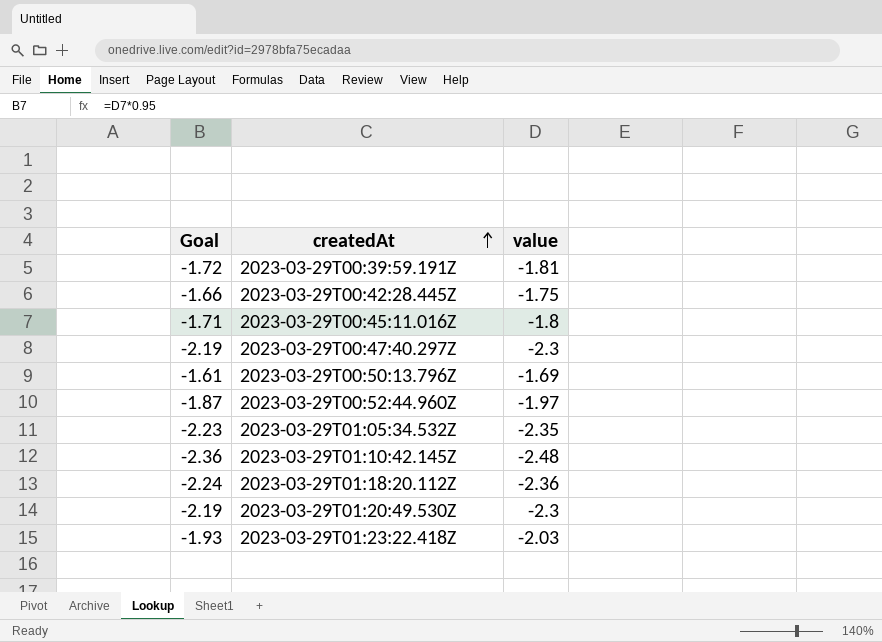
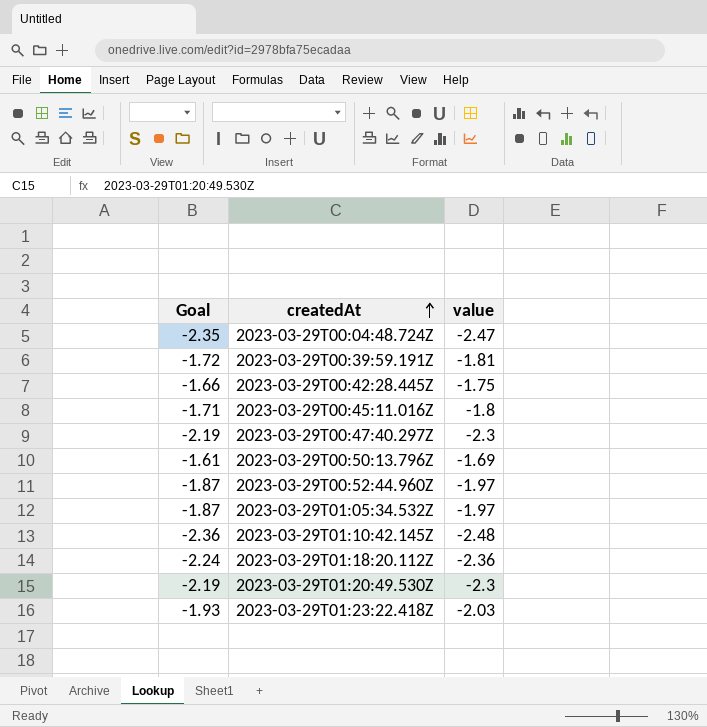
row 2023-03-29T00:04:48.724Z: none -> -2.35 | -2.47
2023-03-29T01:05:34.532Z | Goal: -2.23 -> -1.87
2023-03-29T01:05:34.532Z | value: -2.35 -> -1.97

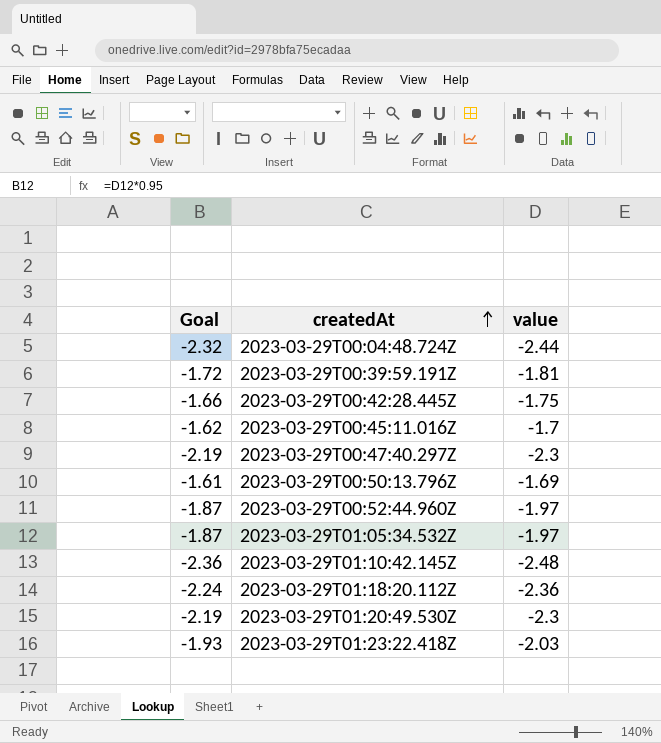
2023-03-29T00:04:48.724Z | Goal: -2.35 -> -2.32
2023-03-29T00:04:48.724Z | value: -2.47 -> -2.44
2023-03-29T00:45:11.016Z | Goal: -1.71 -> -1.62
2023-03-29T00:45:11.016Z | value: -1.8 -> -1.7

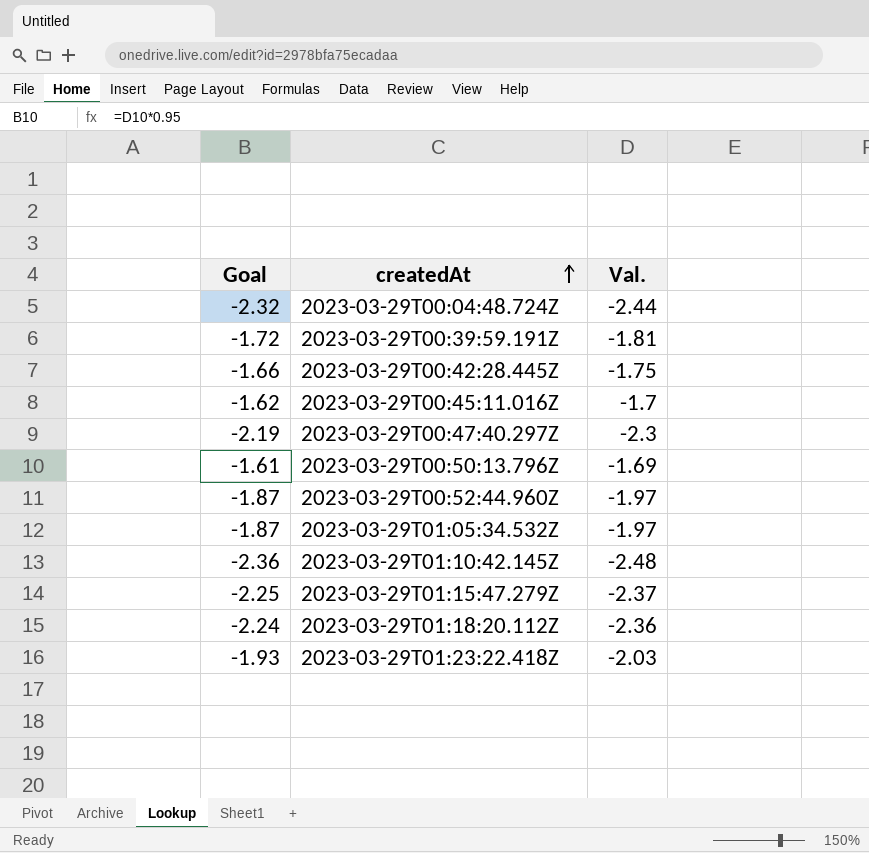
column name: value -> Val.
row 2023-03-29T01:20:49.530Z: -2.19 | -2.3 -> none
row 2023-03-29T01:15:47.279Z: none -> -2.25 | -2.37

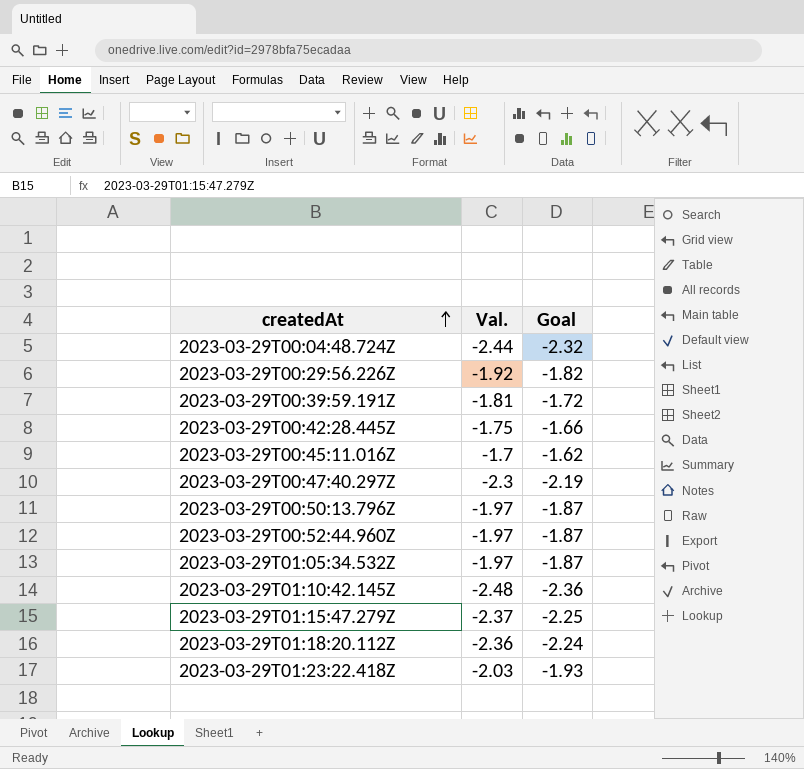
column Goal | position: 1 -> 3
row 2023-03-29T00:29:56.226Z: none -> -1.92 | -1.82
2023-03-29T00:50:13.796Z | Val.: -1.69 -> -1.97
2023-03-29T00:50:13.796Z | Goal: -1.61 -> -1.87

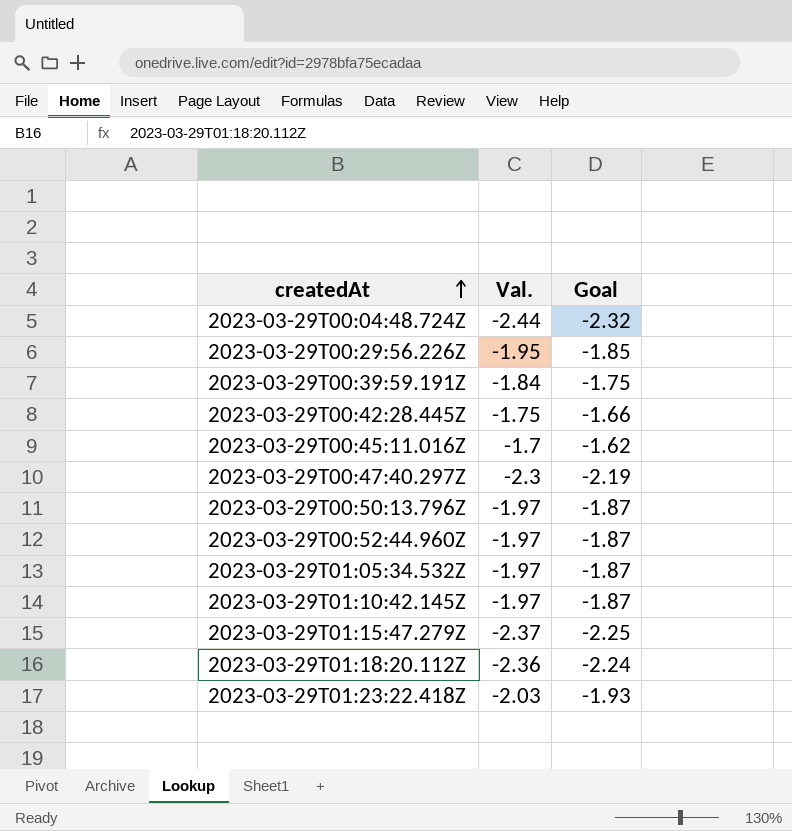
2023-03-29T00:29:56.226Z | Val.: -1.92 -> -1.95
2023-03-29T00:29:56.226Z | Goal: -1.82 -> -1.85
2023-03-29T00:39:59.191Z | Val.: -1.81 -> -1.84
2023-03-29T00:39:59.191Z | Goal: -1.72 -> -1.75
2023-03-29T01:10:42.145Z | Val.: -2.48 -> -1.97
2023-03-29T01:10:42.145Z | Goal: -2.36 -> -1.87

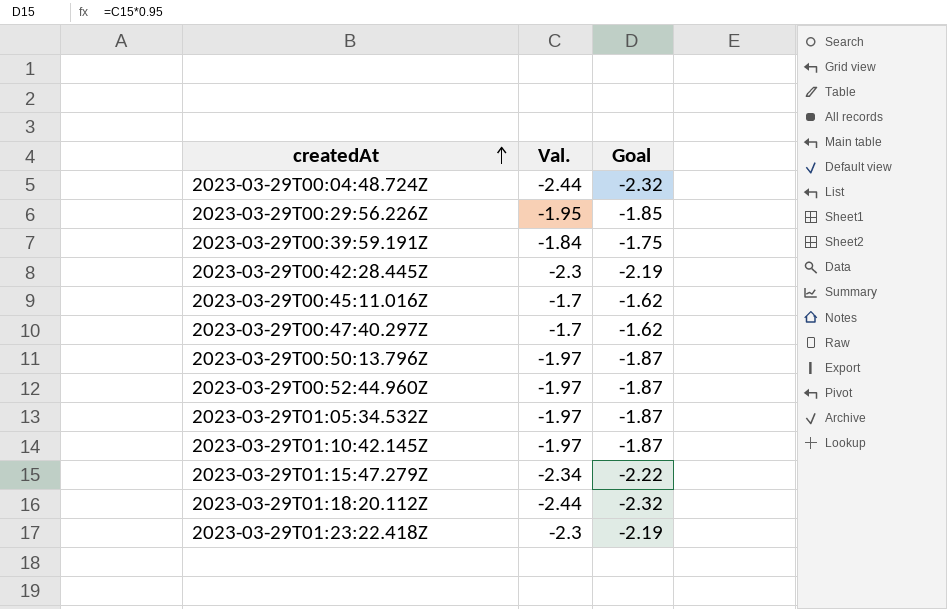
2023-03-29T00:42:28.445Z | Val.: -1.75 -> -2.3
2023-03-29T00:42:28.445Z | Goal: -1.66 -> -2.19
2023-03-29T00:47:40.297Z | Val.: -2.3 -> -1.7
2023-03-29T00:47:40.297Z | Goal: -2.19 -> -1.62
2023-03-29T01:15:47.279Z | Val.: -2.37 -> -2.34
2023-03-29T01:15:47.279Z | Goal: -2.25 -> -2.22
2023-03-29T01:18:20.112Z | Val.: -2.36 -> -2.44
2023-03-29T01:18:20.112Z | Goal: -2.24 -> -2.32
2023-03-29T01:23:22.418Z | Val.: -2.03 -> -2.3
2023-03-29T01:23:22.418Z | Goal: -1.93 -> -2.19

